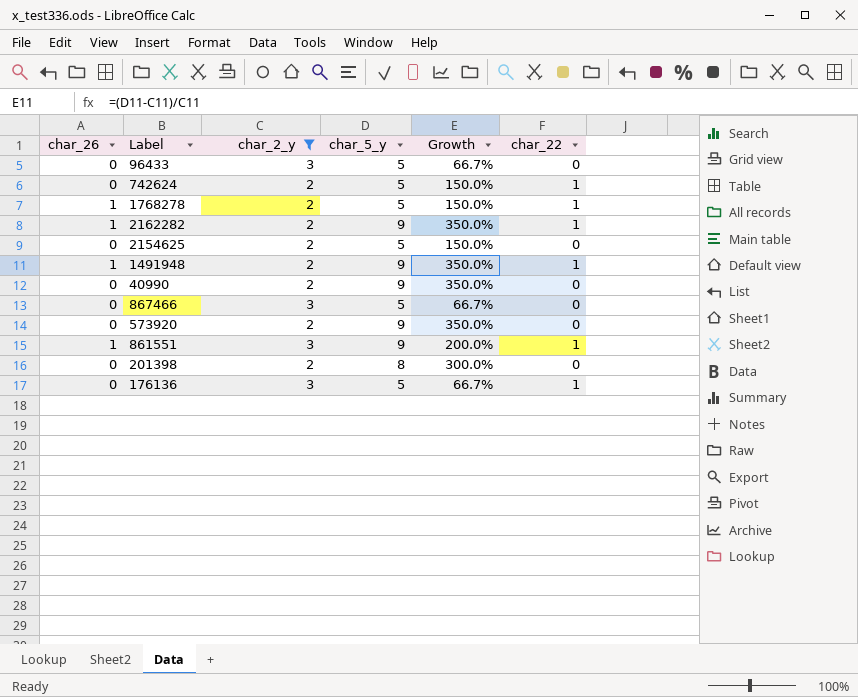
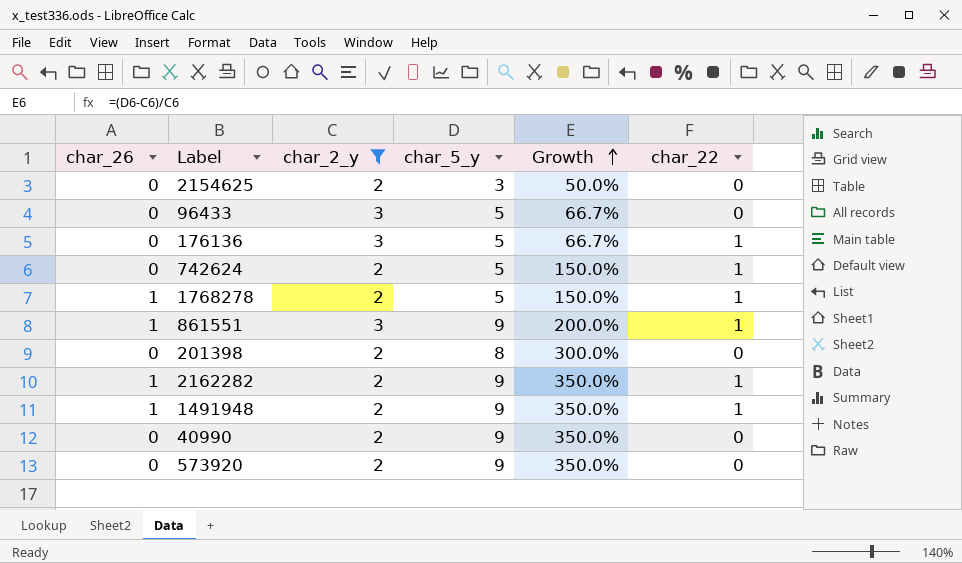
row order: none -> Growth ascending
row 867466: 0 | 3 | 5 | 66.7% | 0 -> none
2154625 | char_5_y: 5 -> 3
2154625 | Growth: 150.0% -> 50.0%

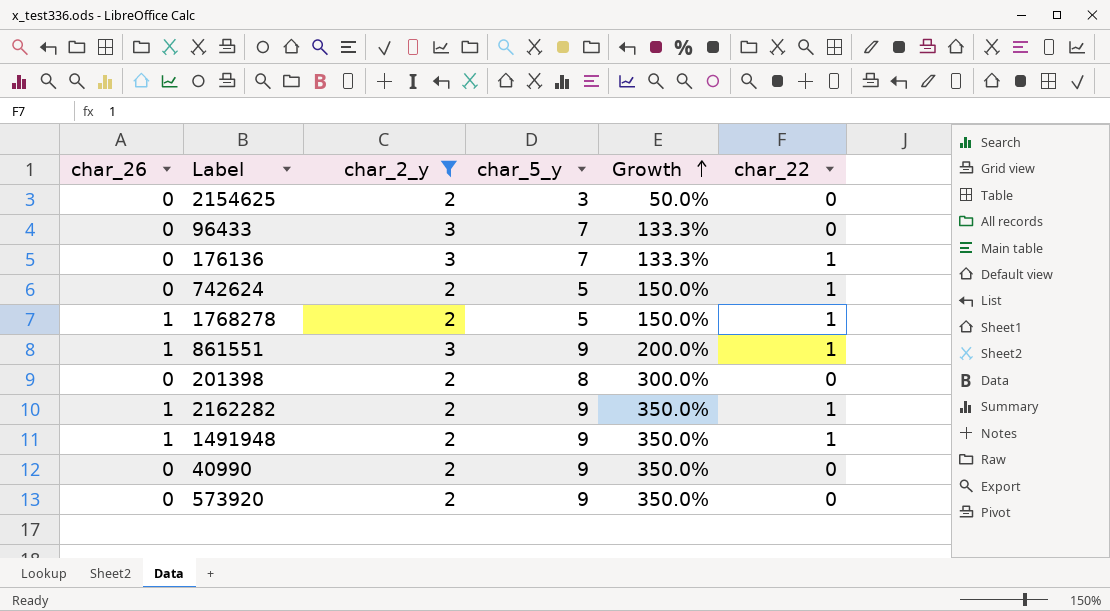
96433 | char_5_y: 5 -> 7
96433 | Growth: 66.7% -> 133.3%
176136 | char_5_y: 5 -> 7
176136 | Growth: 66.7% -> 133.3%

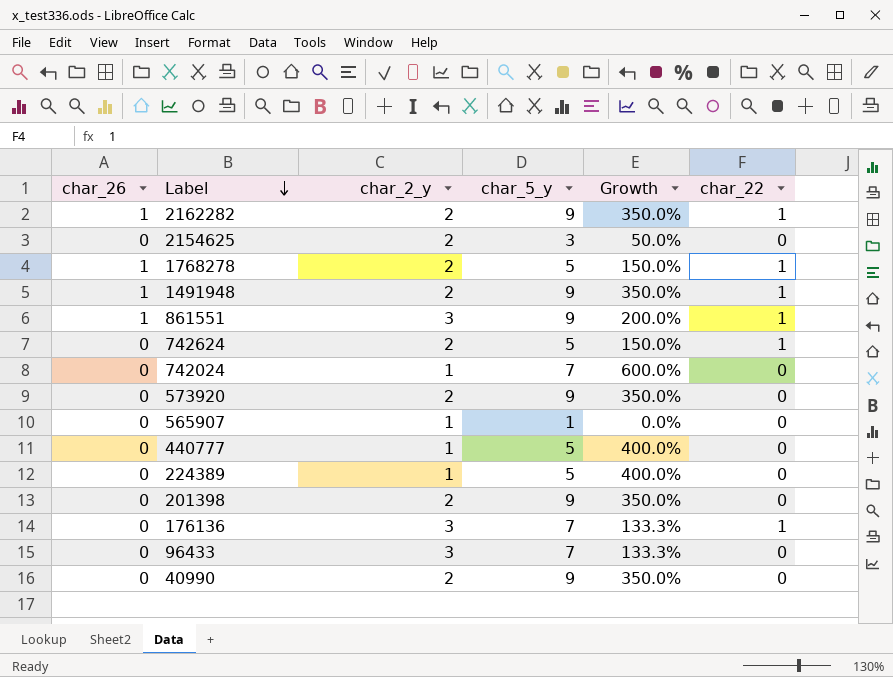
filter: char_2_y != 1 -> none
row order: Growth ascending -> Label descending
201398 | char_5_y: 8 -> 9
201398 | Growth: 300.0% -> 350.0%

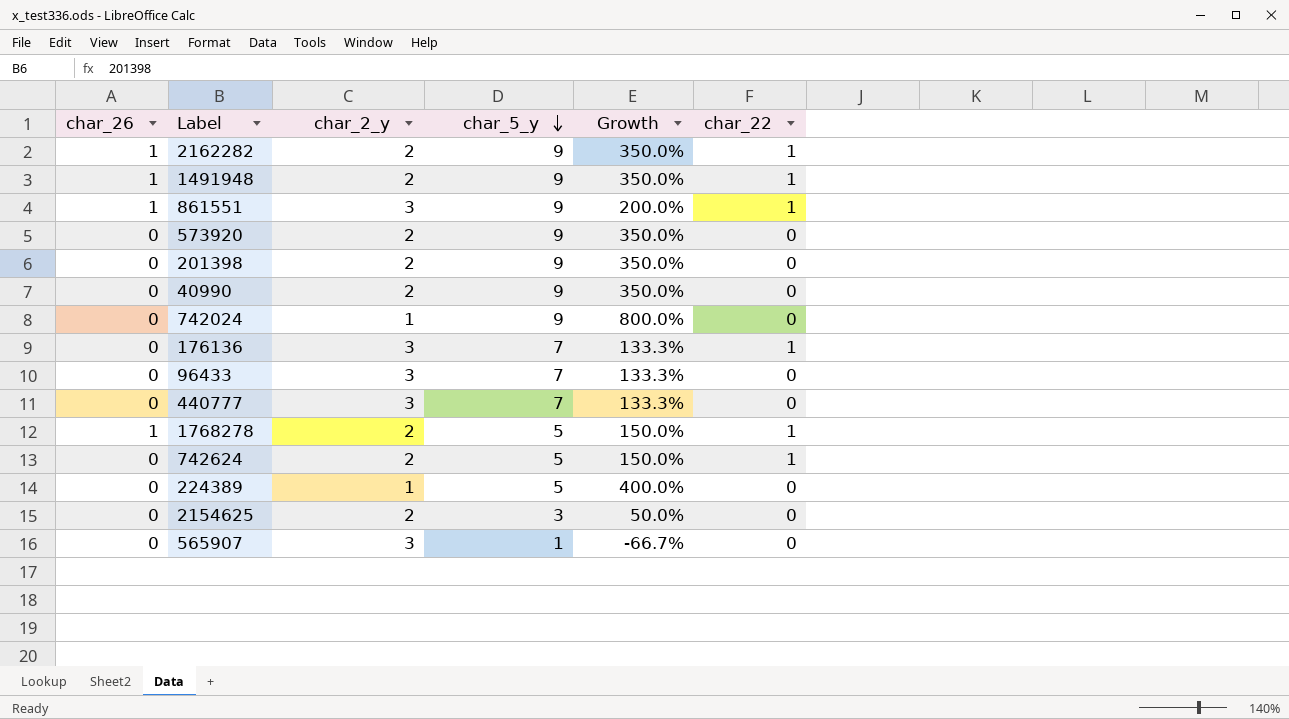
row order: Label descending -> char_5_y descending
742024 | char_5_y: 7 -> 9
742024 | Growth: 600.0% -> 800.0%
440777 | char_2_y: 1 -> 3
440777 | char_5_y: 5 -> 7
440777 | Growth: 400.0% -> 133.3%
565907 | char_2_y: 1 -> 3
565907 | Growth: 0.0% -> -66.7%

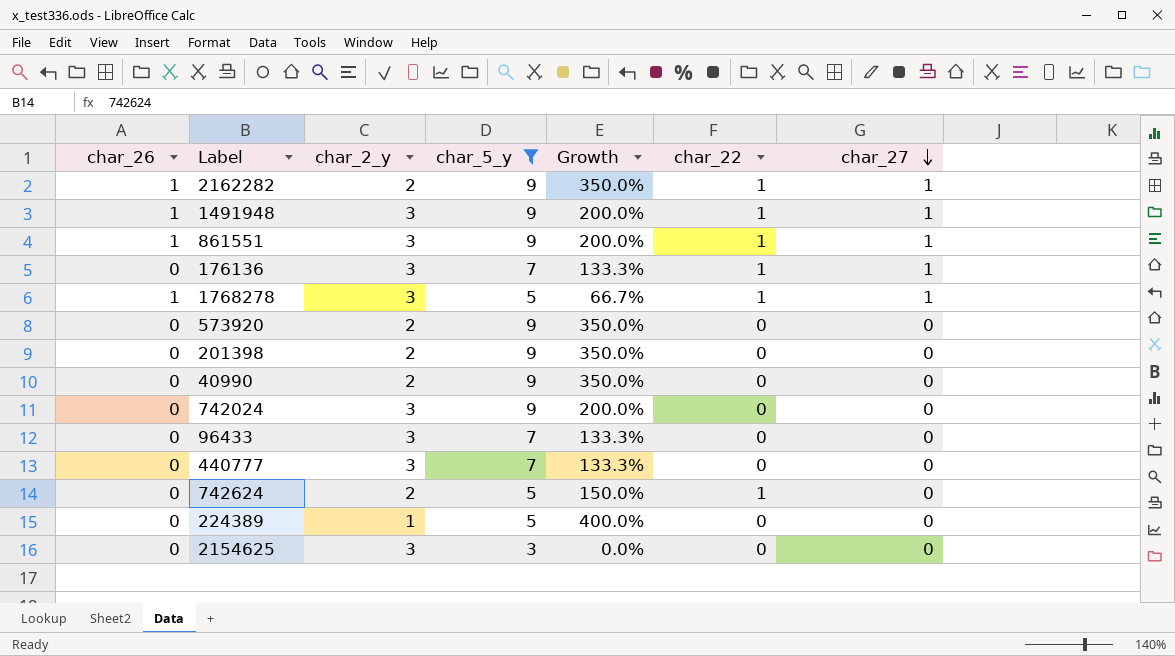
filter: none -> char_5_y != 1
row order: char_5_y descending -> char_27 descending
column char_27 | position: none -> 7
1491948 | char_2_y: 2 -> 3
1491948 | Growth: 350.0% -> 200.0%
1768278 | char_2_y: 2 -> 3
1768278 | Growth: 150.0% -> 66.7%
742024 | char_2_y: 1 -> 3
742024 | Growth: 800.0% -> 200.0%
2154625 | char_2_y: 2 -> 3
2154625 | Growth: 50.0% -> 0.0%

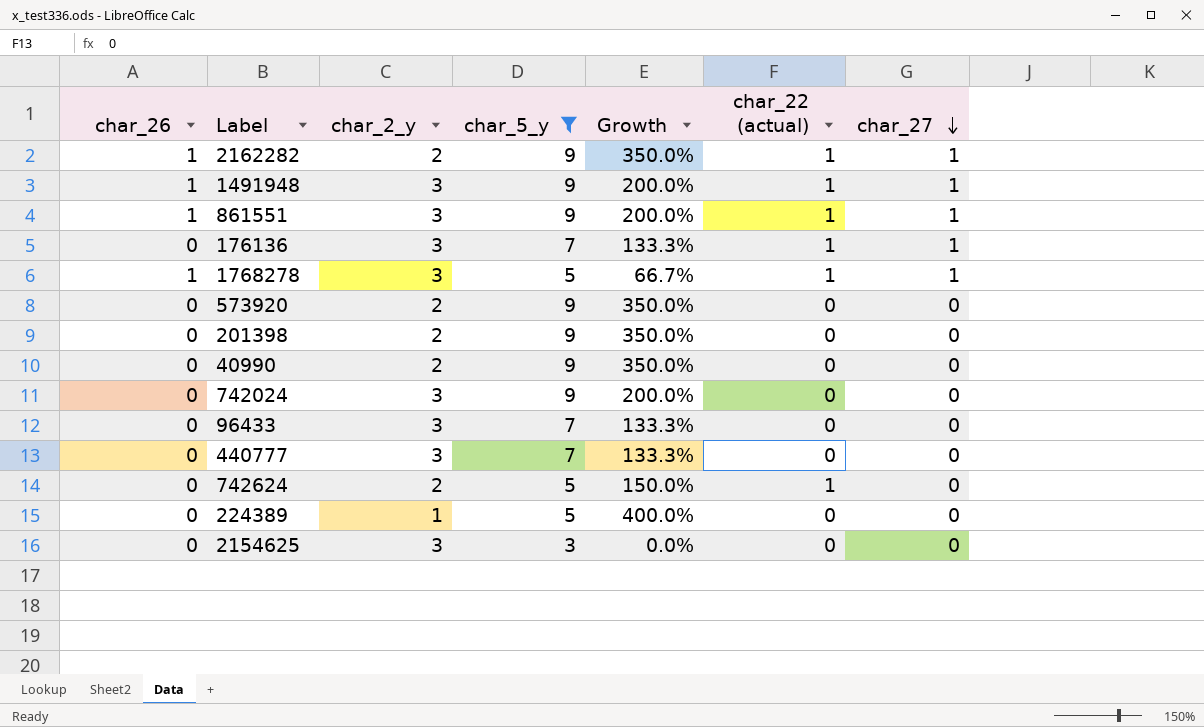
column name: char_22 -> char_22 (actual)

